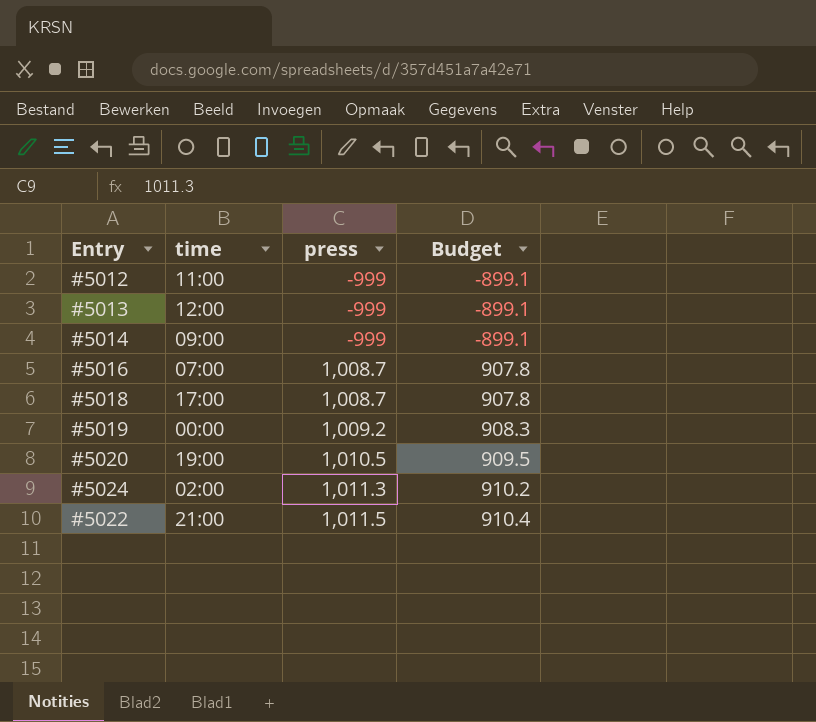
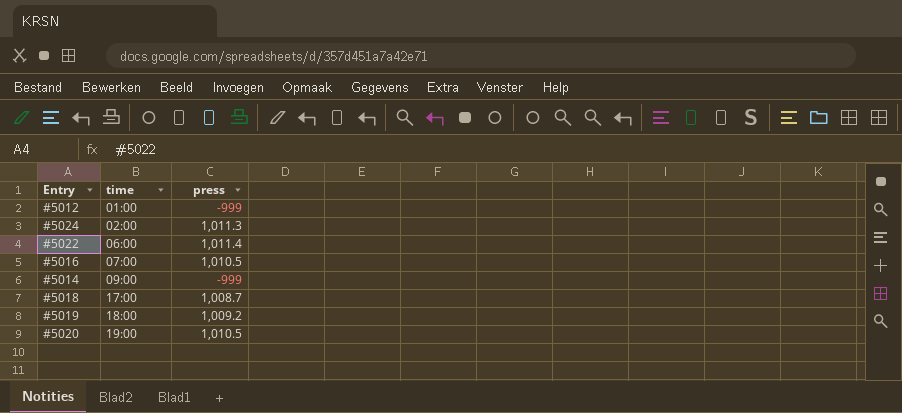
row order: press ascending -> time ascending
column Budget | formula: [press] * 0.9 -> none
row #5013: 12:00 | -999 | -899.1 -> none
#5012 | time: 11:00 -> 01:00
#5022 | time: 21:00 -> 06:00
#5022 | press: 1,011.5 -> 1,011.4
#5016 | press: 1,008.7 -> 1,010.5
#5019 | time: 00:00 -> 18:00

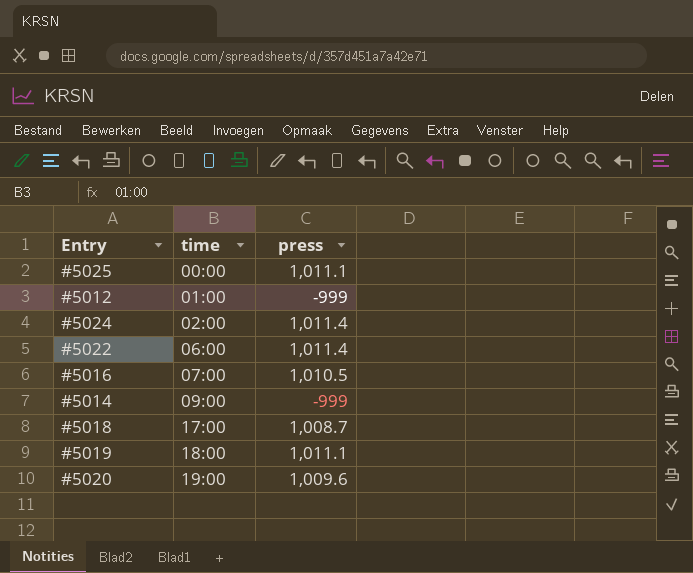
row #5025: none -> 00:00 | 1,011.1
#5024 | press: 1,011.3 -> 1,011.4
#5019 | press: 1,009.2 -> 1,011.1
#5020 | press: 1,010.5 -> 1,009.6

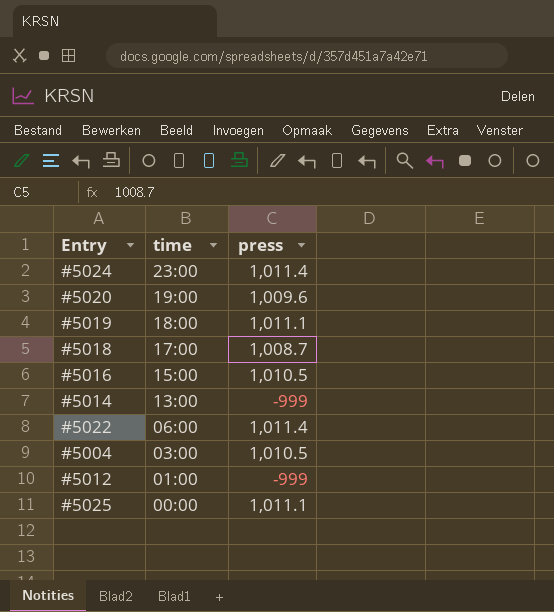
row order: time ascending -> time descending
#5024 | time: 02:00 -> 23:00
#5016 | time: 07:00 -> 15:00
#5014 | time: 09:00 -> 13:00
row #5004: none -> 03:00 | 1,010.5

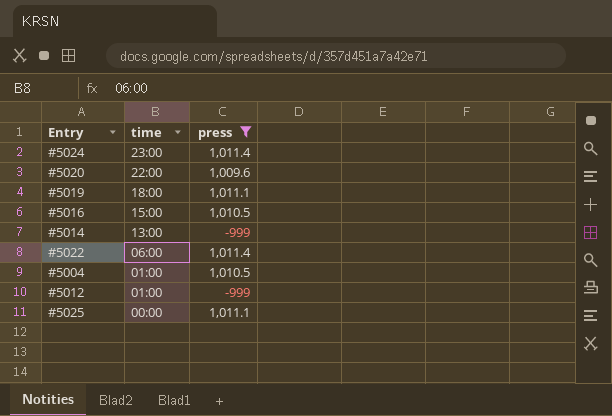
filter: none -> press != 1,008.7
#5020 | time: 19:00 -> 22:00
#5004 | time: 03:00 -> 01:00

